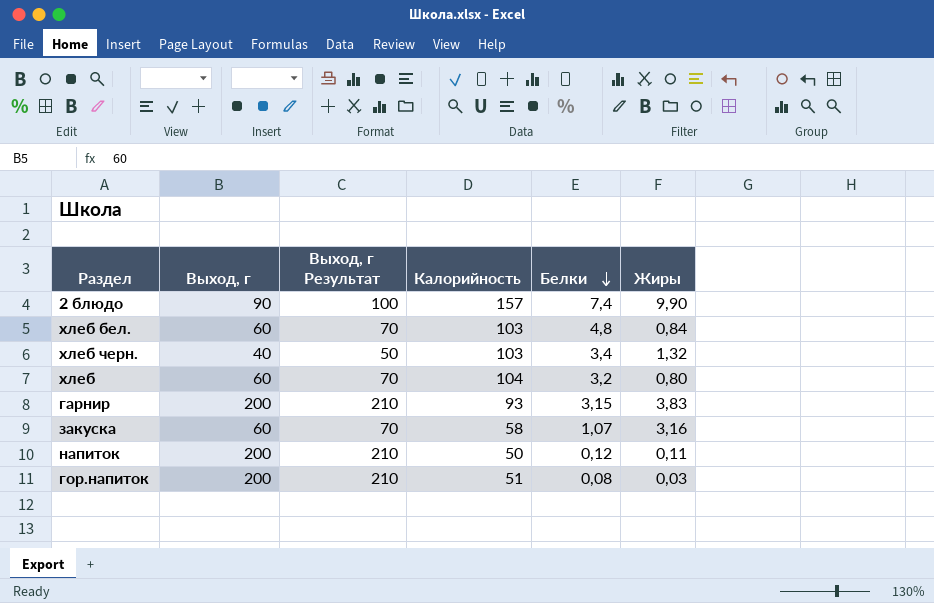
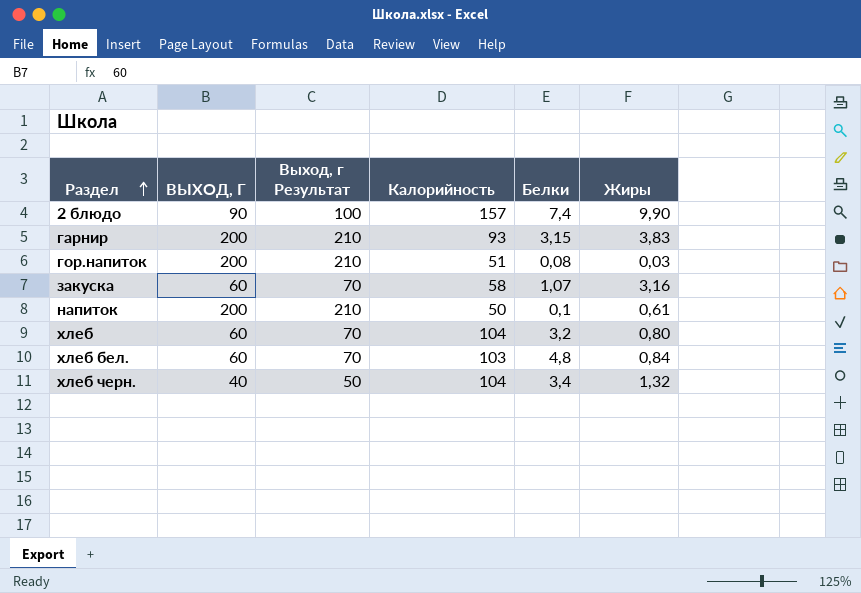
row order: Белки descending -> Раздел ascending
column name: Выход, г -> ВЫХОД, Г
напиток | Белки: 0,12 -> 0,1
напиток | Жиры: 0,11 -> 0,61
хлеб черн. | Калорийность: 103 -> 104

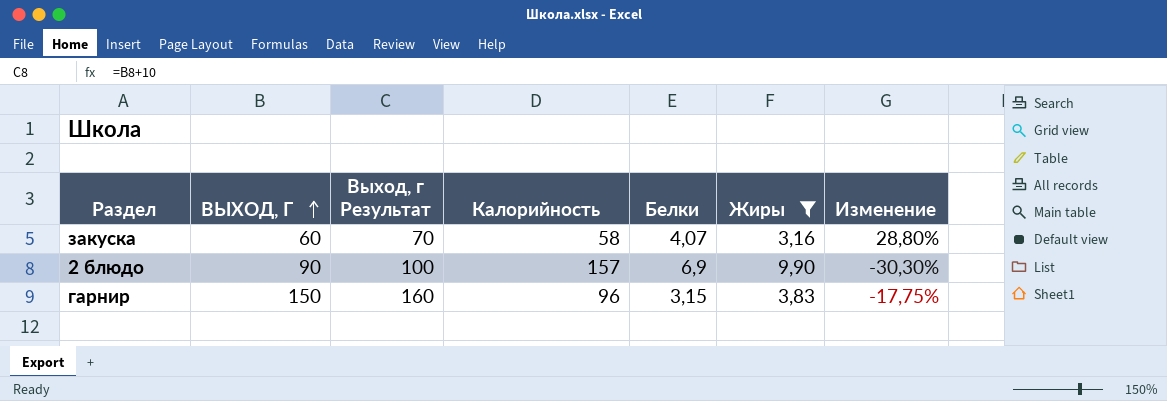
filter: none -> Жиры >= 3,16
row order: Раздел ascending -> ВЫХОД, Г ascending
column Изменение | formula: none -> ([Белки] - [Жиры]) / [Жиры]
закуска | Белки: 1,07 -> 4,07
2 блюдо | Белки: 7,4 -> 6,9
гарнир | ВЫХОД, Г: 200 -> 150
гарнир | Выход, г Результат: 210 -> 160
гарнир | Калорийность: 93 -> 96

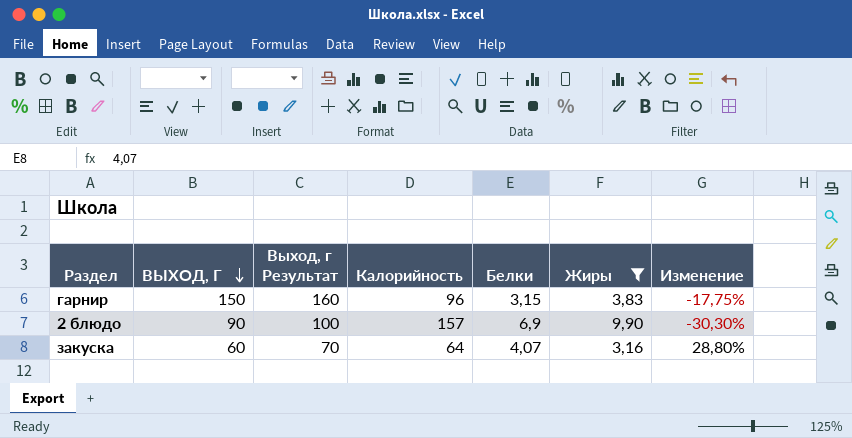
row order: ВЫХОД, Г ascending -> ВЫХОД, Г descending
закуска | Калорийность: 58 -> 64

